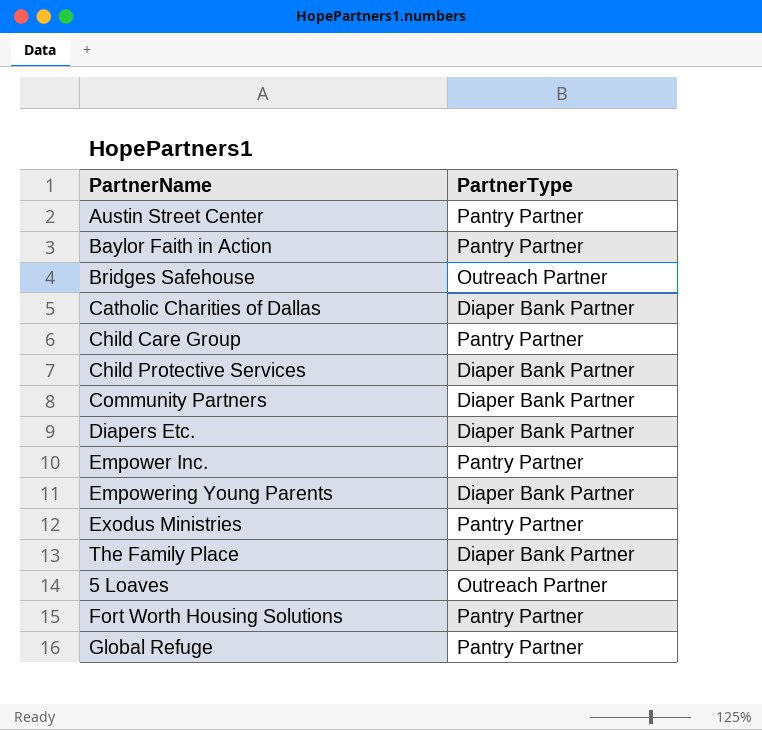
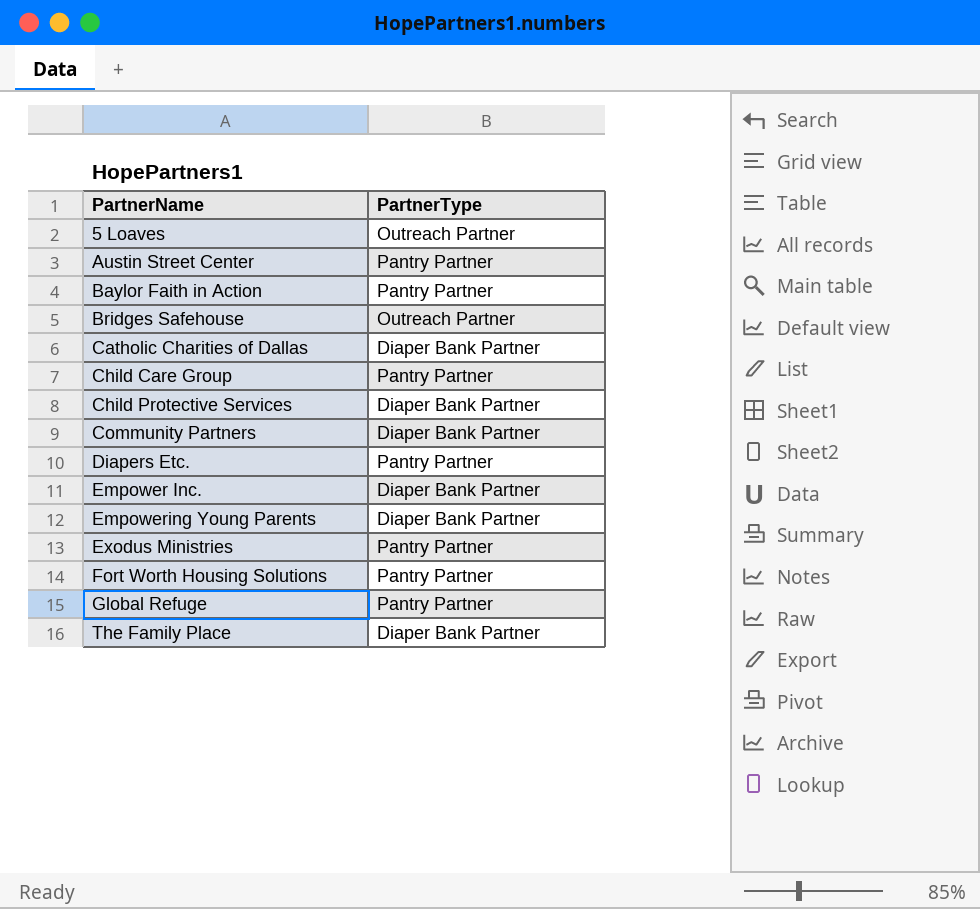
row order: none -> PartnerName ascending
Diapers Etc. | PartnerType: Diaper Bank Partner -> Pantry Partner
Empower Inc. | PartnerType: Pantry Partner -> Diaper Bank Partner

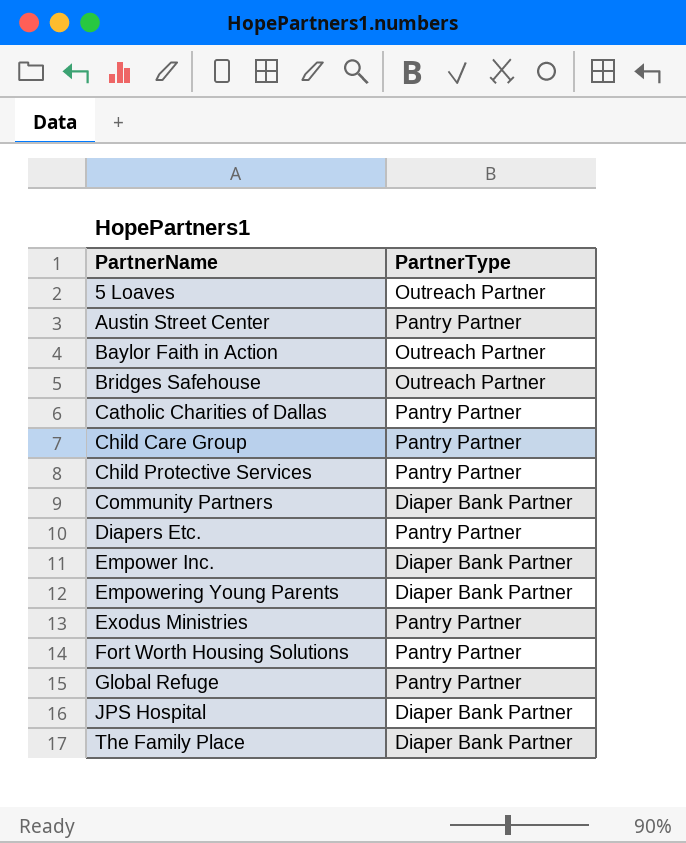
Baylor Faith in Action | PartnerType: Pantry Partner -> Outreach Partner
Catholic Charities of Dallas | PartnerType: Diaper Bank Partner -> Pantry Partner
Child Protective Services | PartnerType: Diaper Bank Partner -> Pantry Partner
row JPS Hospital: none -> Diaper Bank Partner

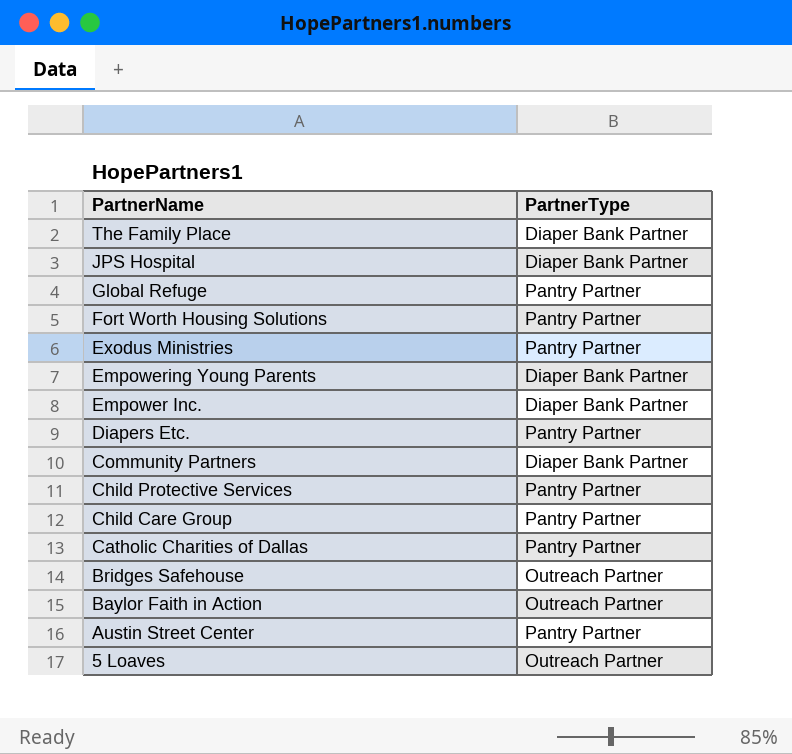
row order: PartnerName ascending -> PartnerName descending

